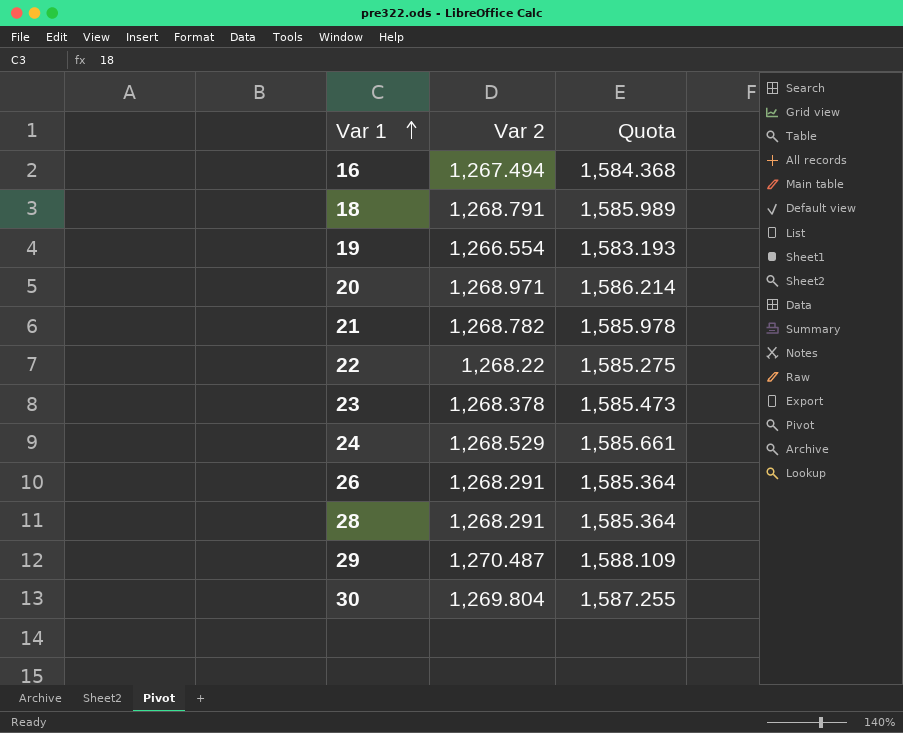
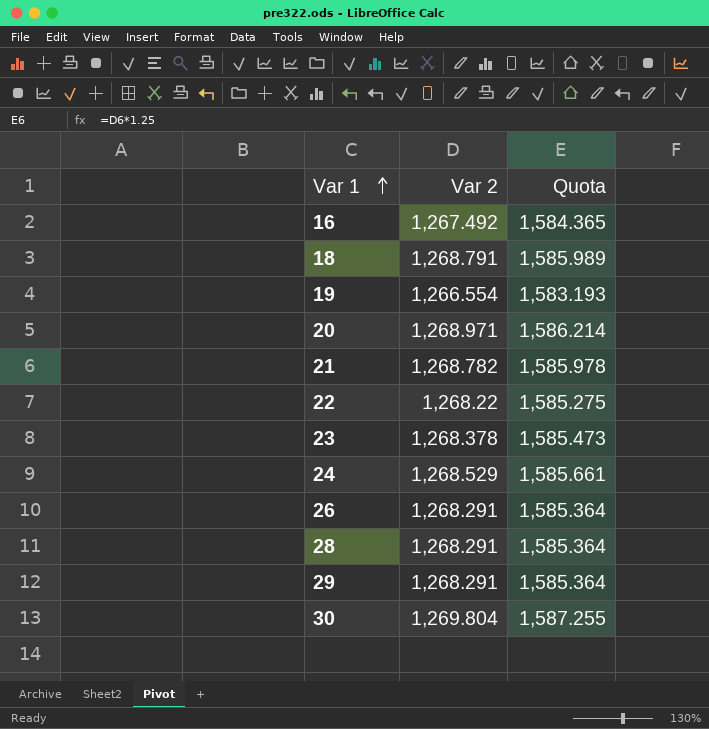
16 | Var 2: 1,267.494 -> 1,267.492
16 | Quota: 1,584.368 -> 1,584.365
29 | Var 2: 1,270.487 -> 1,268.291
29 | Quota: 1,588.109 -> 1,585.364

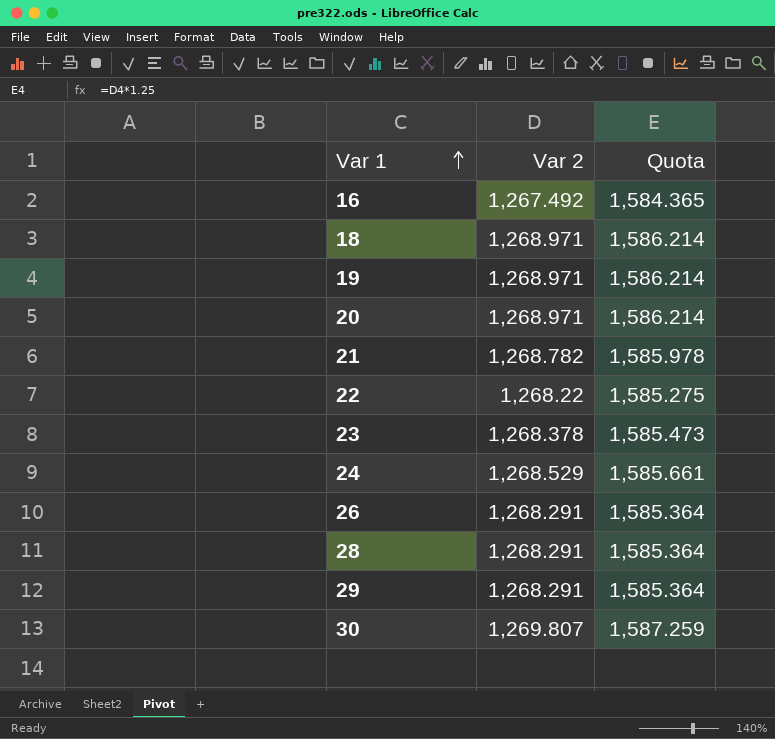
18 | Var 2: 1,268.791 -> 1,268.971
18 | Quota: 1,585.989 -> 1,586.214
19 | Var 2: 1,266.554 -> 1,268.971
19 | Quota: 1,583.193 -> 1,586.214
30 | Var 2: 1,269.804 -> 1,269.807
30 | Quota: 1,587.255 -> 1,587.259

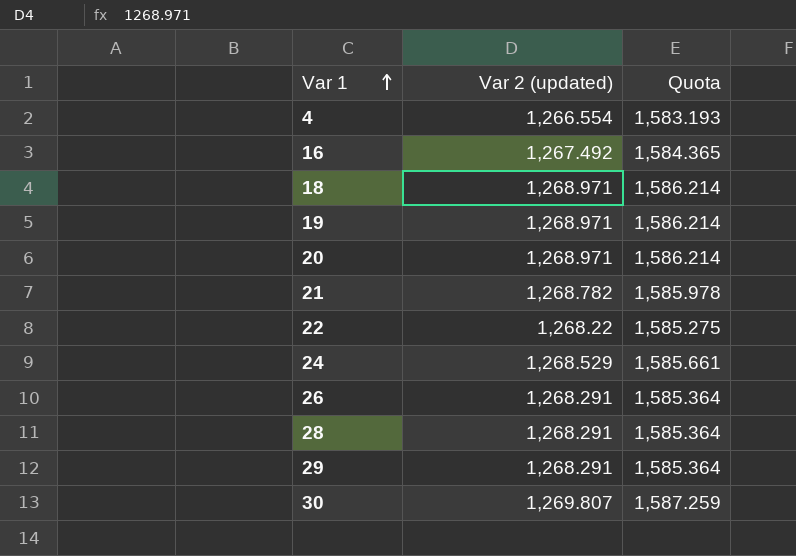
column name: Var 2 -> Var 2 (updated)
row 23: 1,268.378 | 1,585.473 -> none
row 4: none -> 1,266.554 | 1,583.193

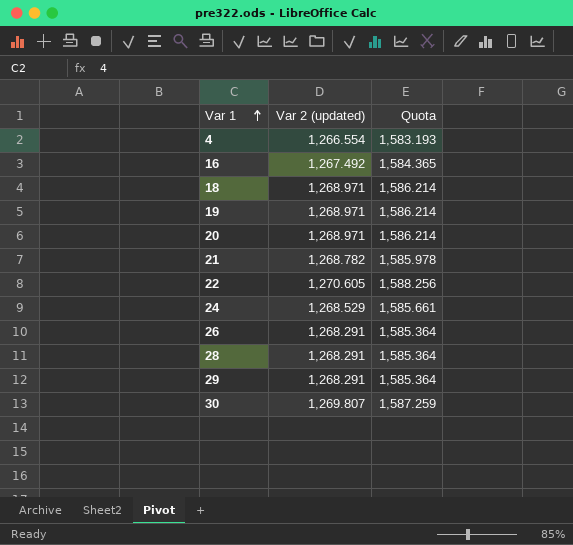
22 | Var 2 (updated): 1,268.22 -> 1,270.605
22 | Quota: 1,585.275 -> 1,588.256

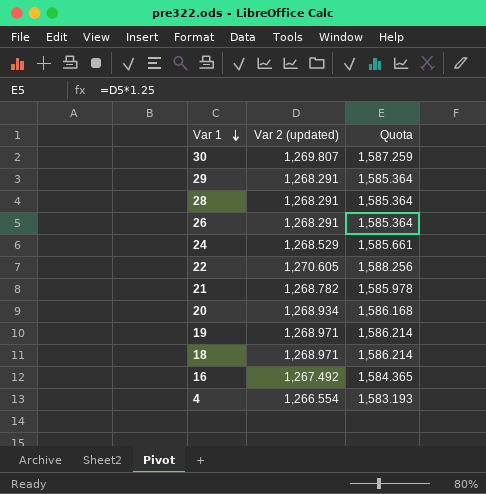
row order: Var 1 ascending -> Var 1 descending
20 | Var 2 (updated): 1,268.971 -> 1,268.934
20 | Quota: 1,586.214 -> 1,586.168

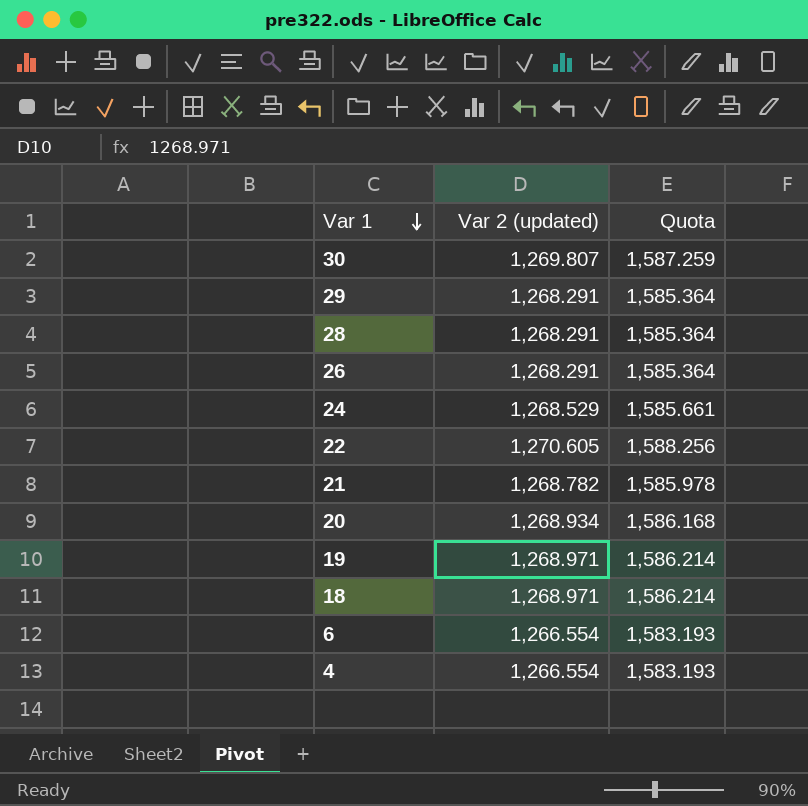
row 16: 1,267.492 | 1,584.365 -> none
row 6: none -> 1,266.554 | 1,583.193

